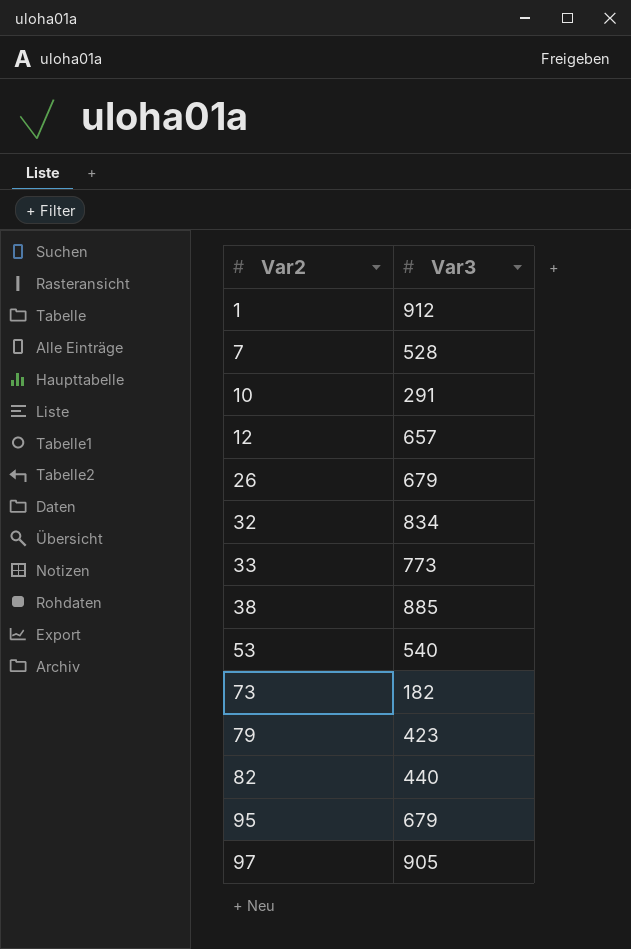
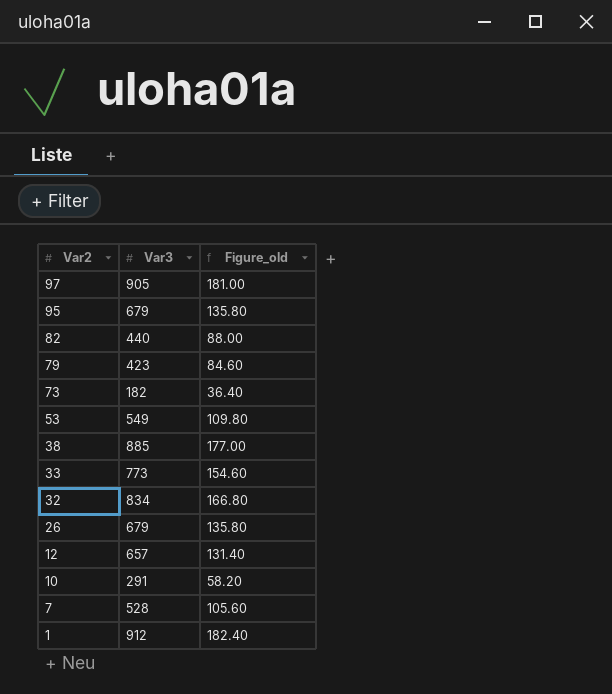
row order: Var2 ascending -> Var2 descending
column Figure_old | formula: none -> [Var3] * 0.2
53 | Var3: 540 -> 549

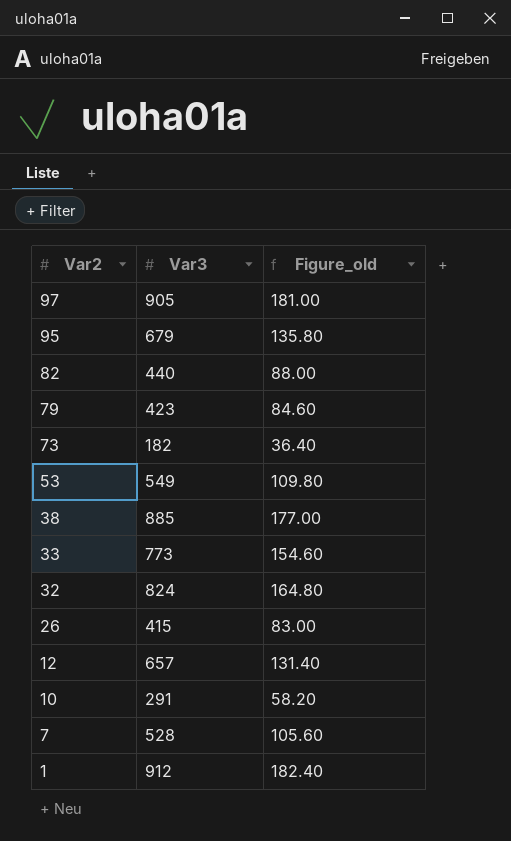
32 | Var3: 834 -> 824
32 | Figure_old: 166.80 -> 164.80
26 | Var3: 679 -> 415
26 | Figure_old: 135.80 -> 83.00

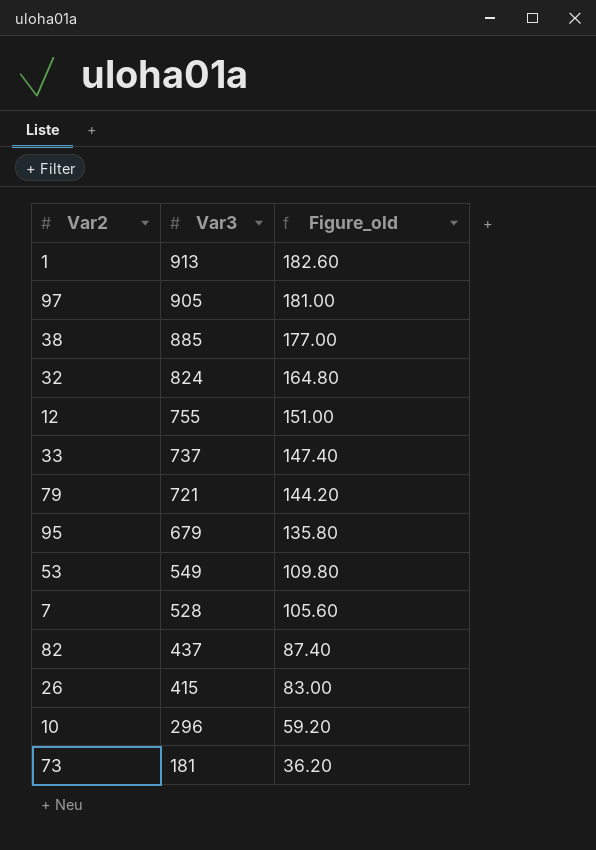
row order: Var2 descending -> Var3 descending
1 | Var3: 912 -> 913
1 | Figure_old: 182.40 -> 182.60
12 | Var3: 657 -> 755
12 | Figure_old: 131.40 -> 151.00
33 | Var3: 773 -> 737
33 | Figure_old: 154.60 -> 147.40
79 | Var3: 423 -> 721
79 | Figure_old: 84.60 -> 144.20
82 | Var3: 440 -> 437
82 | Figure_old: 88.00 -> 87.40
10 | Var3: 291 -> 296
10 | Figure_old: 58.20 -> 59.20
73 | Var3: 182 -> 181
73 | Figure_old: 36.40 -> 36.20

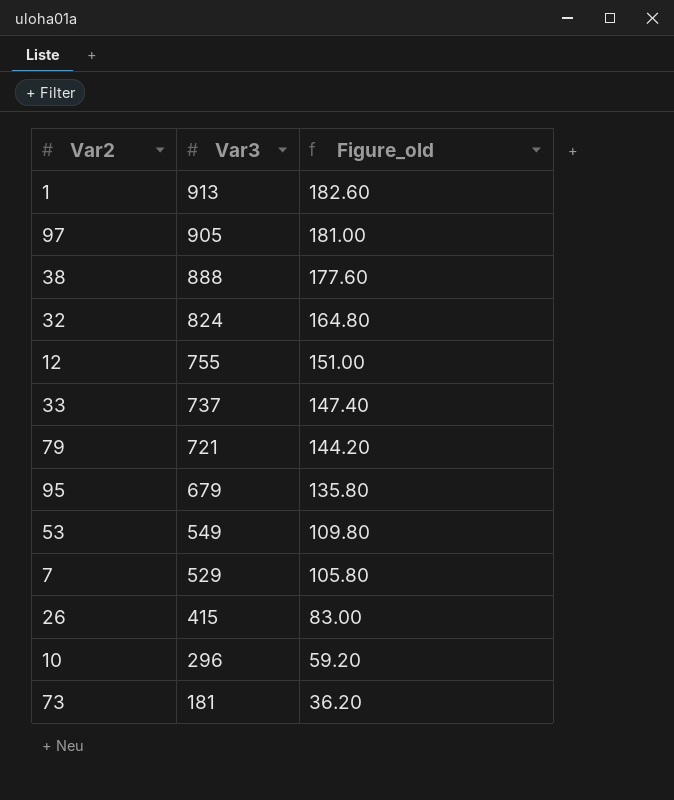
row 82: 437 | 87.40 -> none
38 | Var3: 885 -> 888
38 | Figure_old: 177.00 -> 177.60
7 | Var3: 528 -> 529
7 | Figure_old: 105.60 -> 105.80

